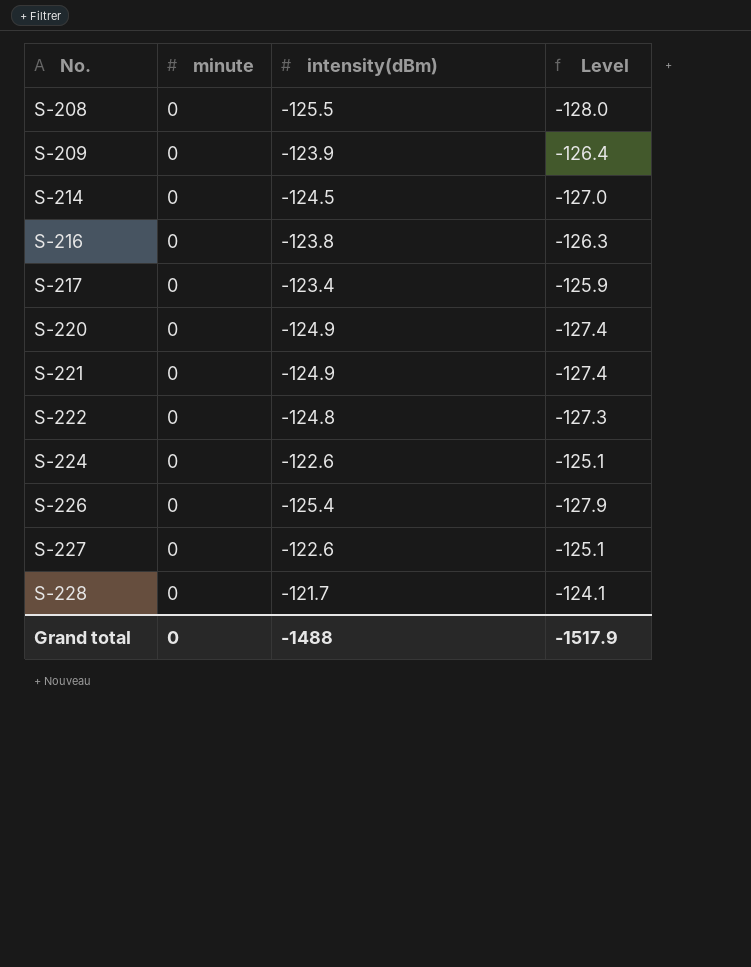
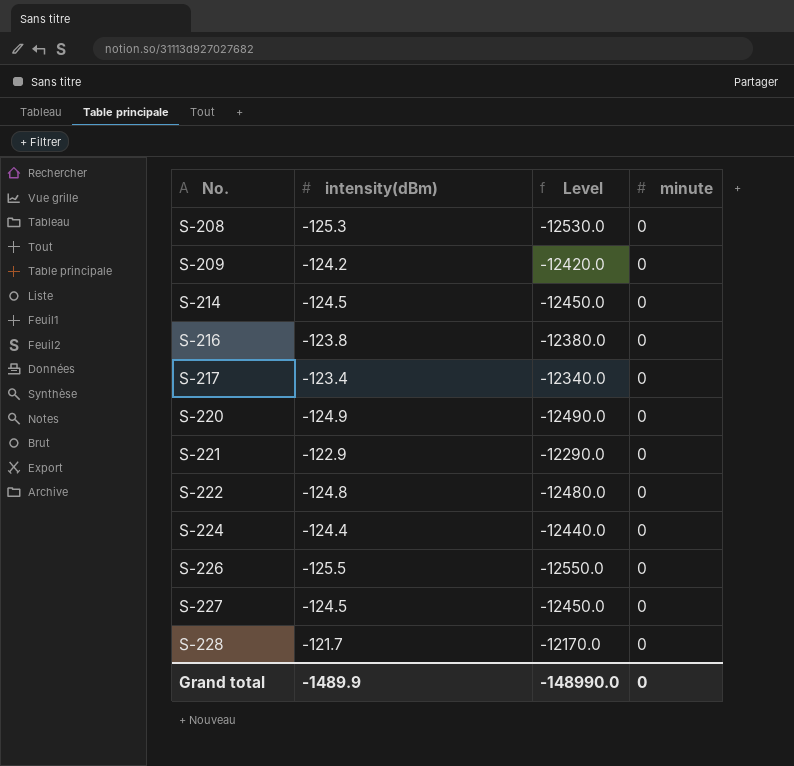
column Level | formula: [intensity(dBm)] * 1.02 -> [intensity(dBm)] * 100
column minute | position: 2 -> 4
S-208 | intensity(dBm): -125.5 -> -125.3
S-209 | intensity(dBm): -123.9 -> -124.2
S-221 | intensity(dBm): -124.9 -> -122.9
S-224 | intensity(dBm): -122.6 -> -124.4
S-226 | intensity(dBm): -125.4 -> -125.5
S-227 | intensity(dBm): -122.6 -> -124.5
Grand total | intensity(dBm): -1488 -> -1489.9
Grand total | Level: -1517.9 -> -148990.0

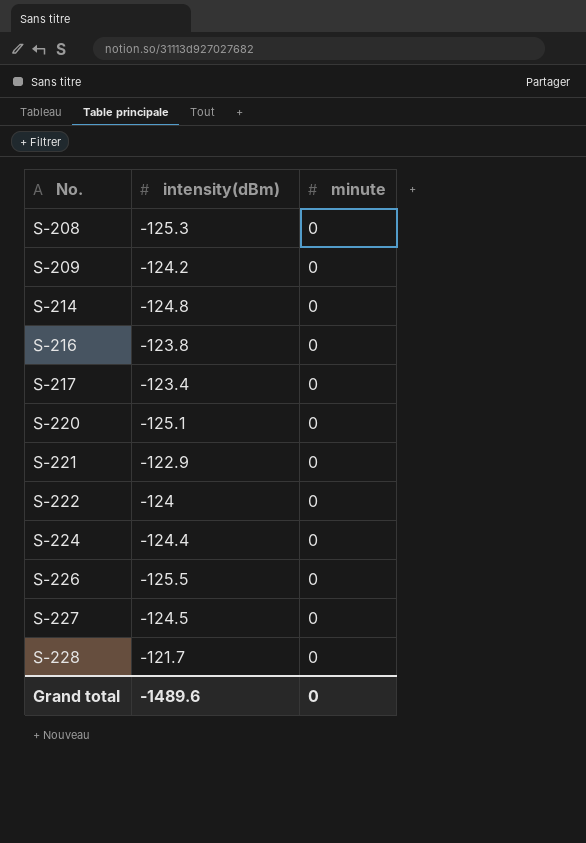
column Level | formula: [intensity(dBm)] * 100 -> none
S-214 | intensity(dBm): -124.5 -> -124.8
S-220 | intensity(dBm): -124.9 -> -125.1
S-222 | intensity(dBm): -124.8 -> -124
Grand total | intensity(dBm): -1489.9 -> -1489.6

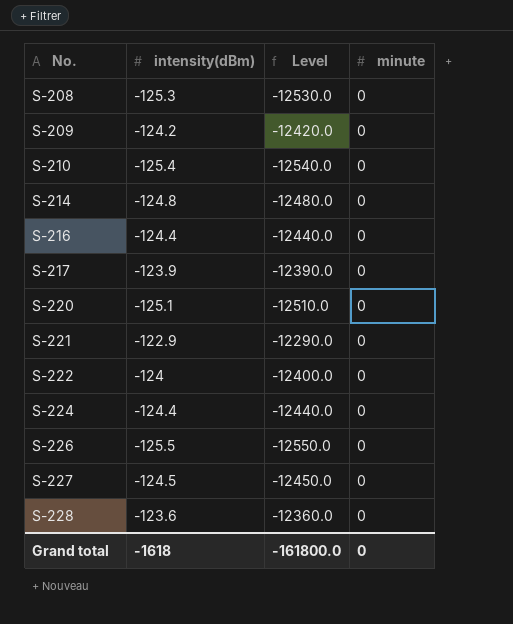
column Level | formula: none -> [intensity(dBm)] * 100
row S-210: none -> -125.4 | -12540.0 | 0
S-216 | intensity(dBm): -123.8 -> -124.4
S-217 | intensity(dBm): -123.4 -> -123.9
S-228 | intensity(dBm): -121.7 -> -123.6
Grand total | intensity(dBm): -1489.6 -> -1618

